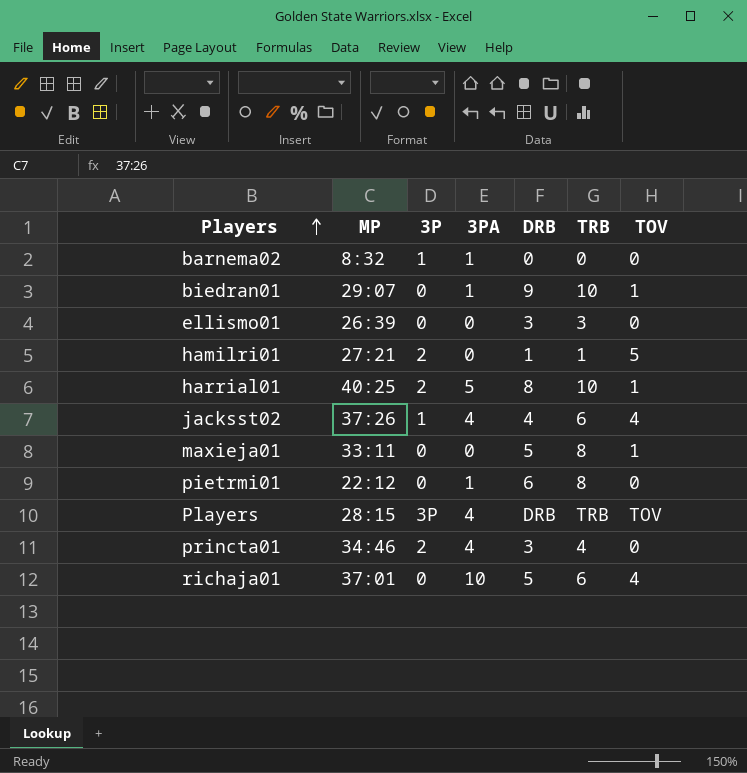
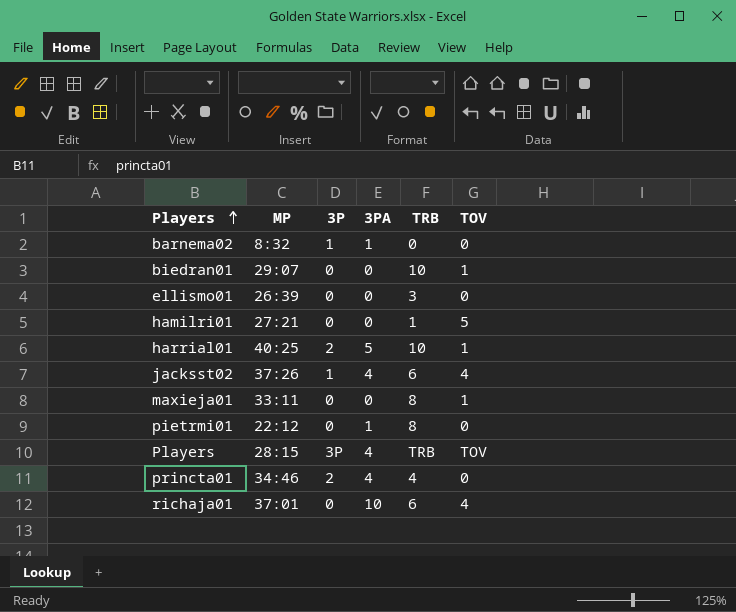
column DRB | position: 5 -> none
biedran01 | 3PA: 1 -> 0
hamilri01 | 3P: 2 -> 0

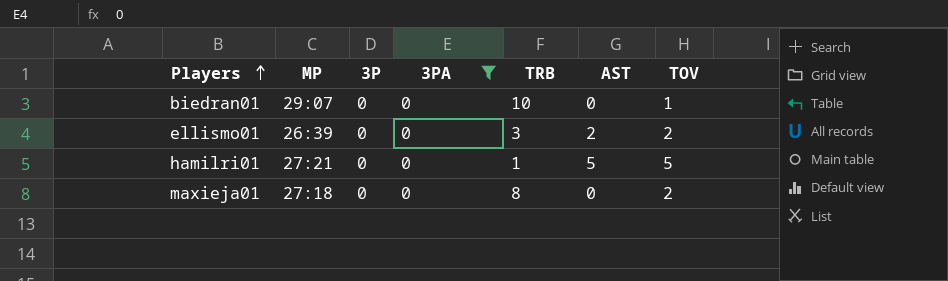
filter: none -> 3PA = 0
column AST | position: none -> 6
ellismo01 | TOV: 0 -> 2
maxieja01 | MP: 33:11 -> 27:18
maxieja01 | TOV: 1 -> 2

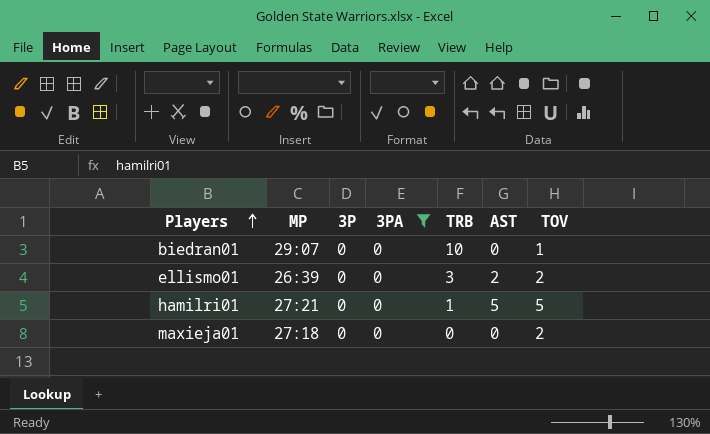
maxieja01 | TRB: 8 -> 0

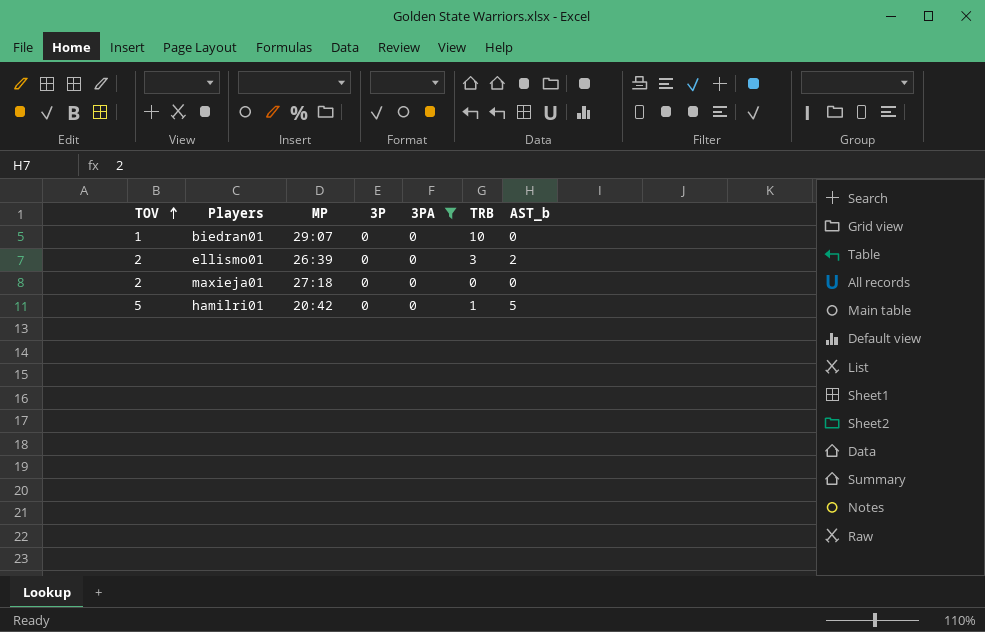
row order: Players ascending -> TOV ascending
column TOV | position: 7 -> 1
column name: AST -> AST_b
hamilri01 | MP: 27:21 -> 20:42

